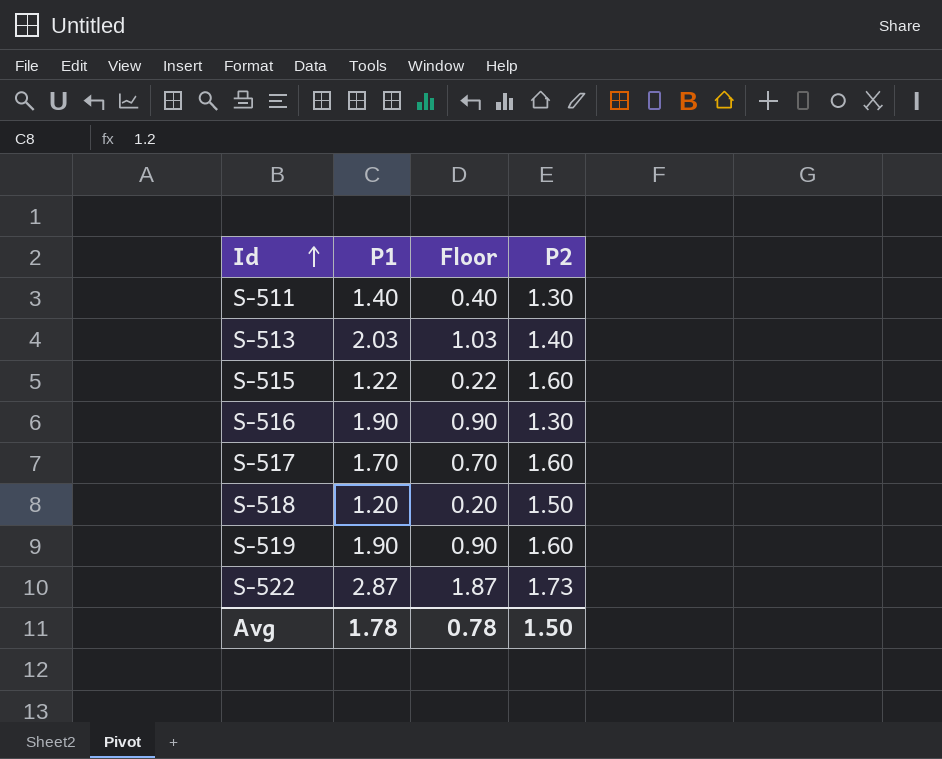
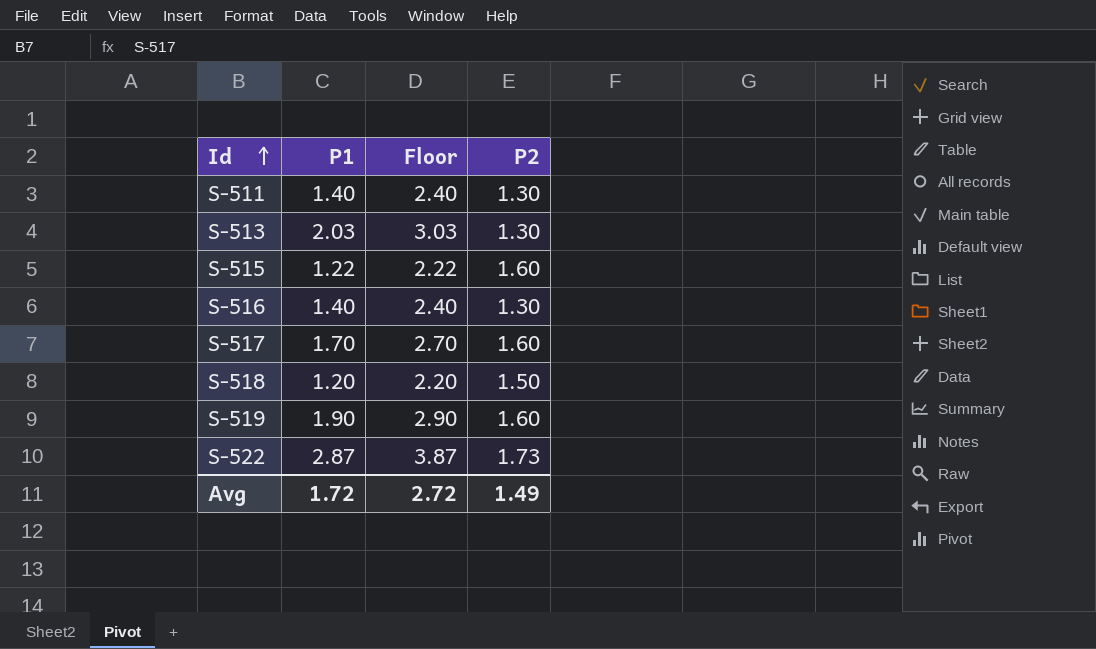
column Floor | formula: [P1] - 1 -> [P1] + 1
S-513 | P2: 1.40 -> 1.30
S-516 | P1: 1.90 -> 1.40
Avg | P1: 1.78 -> 1.72
Avg | Floor: 0.78 -> 2.72
Avg | P2: 1.50 -> 1.49

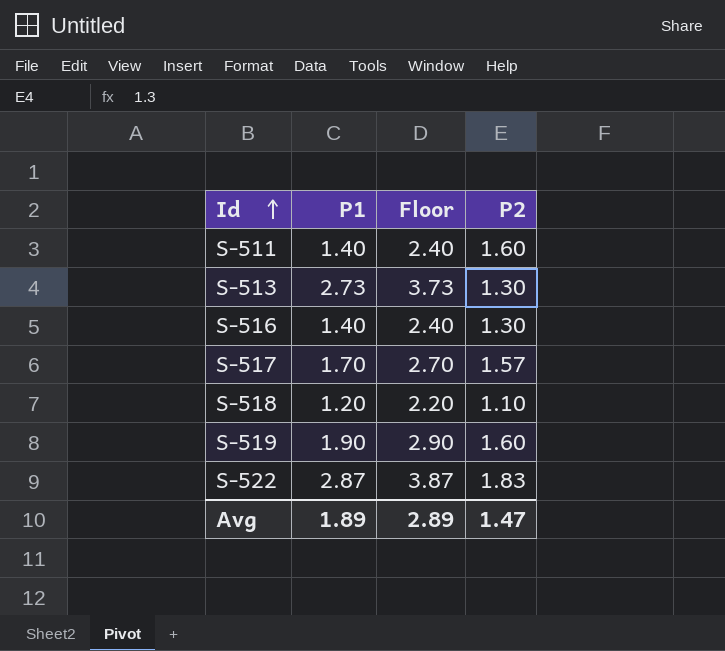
row S-515: 1.22 | 2.22 | 1.60 -> none
S-511 | P2: 1.30 -> 1.60
S-513 | P1: 2.03 -> 2.73
S-513 | Floor: 3.03 -> 3.73
S-517 | P2: 1.60 -> 1.57
S-518 | P2: 1.50 -> 1.10
S-522 | P2: 1.73 -> 1.83
Avg | P1: 1.72 -> 1.89
Avg | Floor: 2.72 -> 2.89
Avg | P2: 1.49 -> 1.47

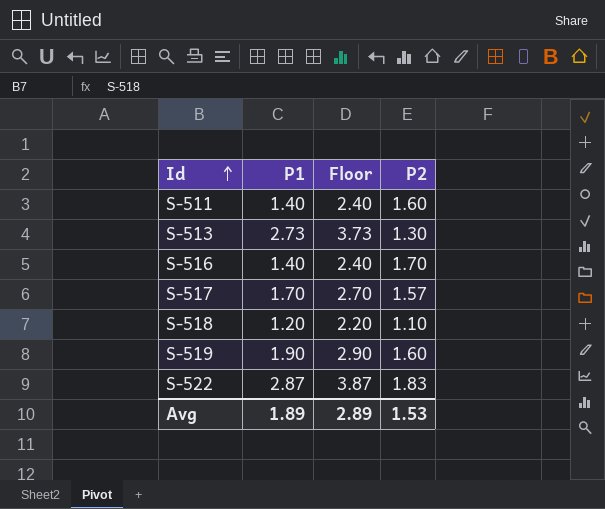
S-516 | P2: 1.30 -> 1.70
Avg | P2: 1.47 -> 1.53

